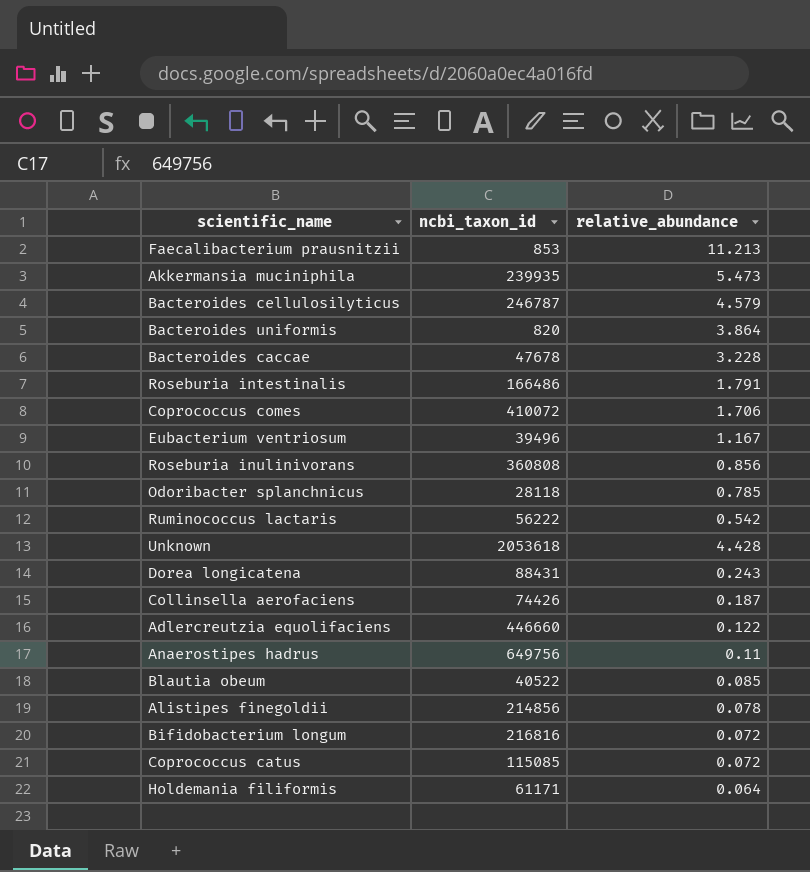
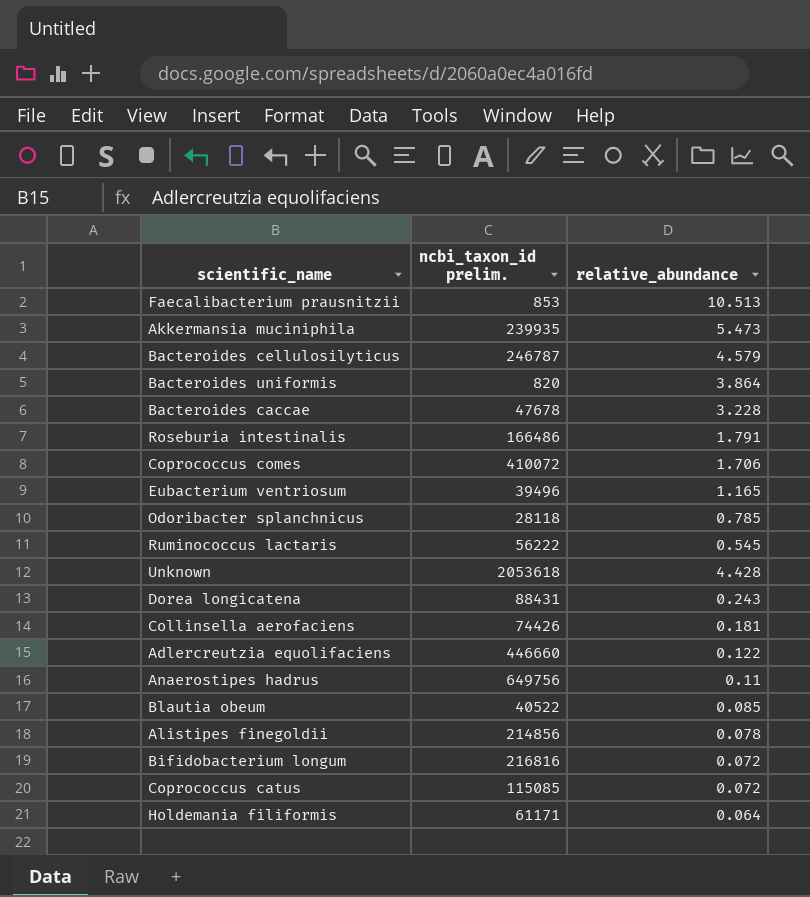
column name: ncbi_taxon_id -> ncbi_taxon_id prelim.
row Roseburia inulinivorans: 360808 | 0.856 -> none
Faecalibacterium prausnitzii | relative_abundance: 11.213 -> 10.513
Eubacterium ventriosum | relative_abundance: 1.167 -> 1.165
Ruminococcus lactaris | relative_abundance: 0.542 -> 0.545
Collinsella aerofaciens | relative_abundance: 0.187 -> 0.181

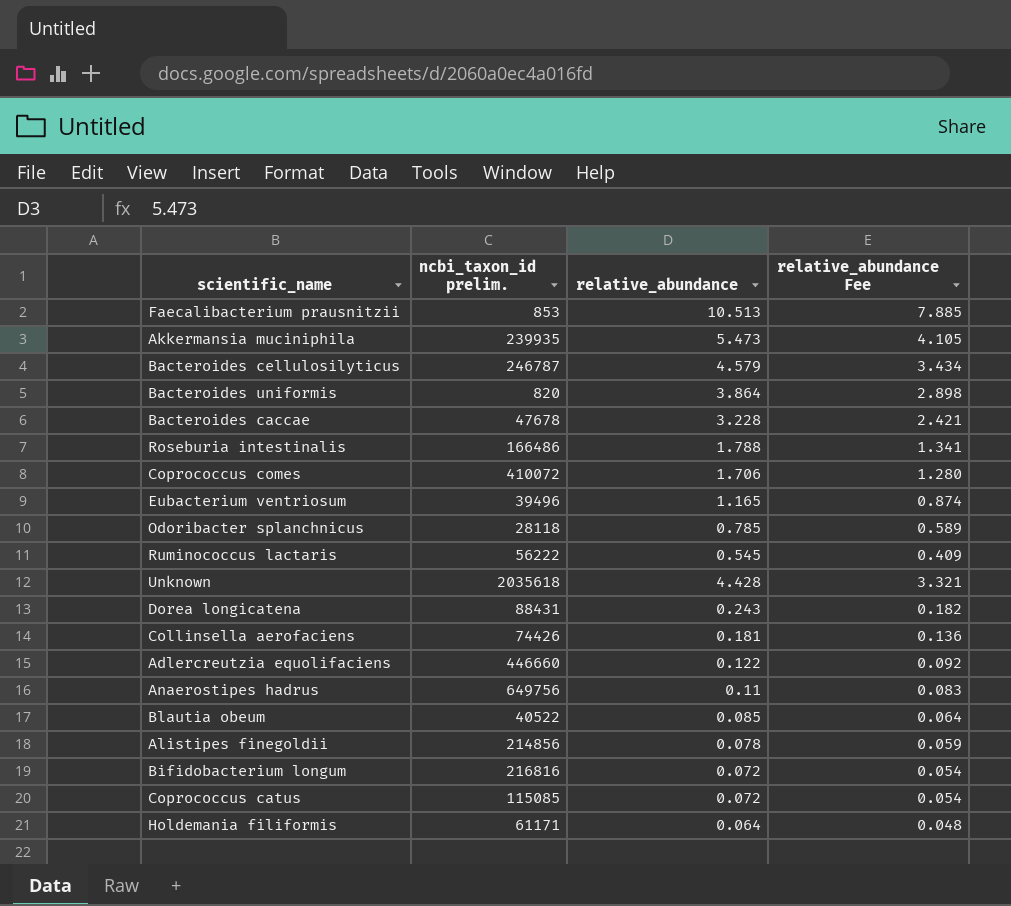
column relative_abundance Fee | formula: none -> [relative_abundance] * 0.75
Roseburia intestinalis | relative_abundance: 1.791 -> 1.788
Unknown | ncbi_taxon_id prelim.: 2053618 -> 2035618

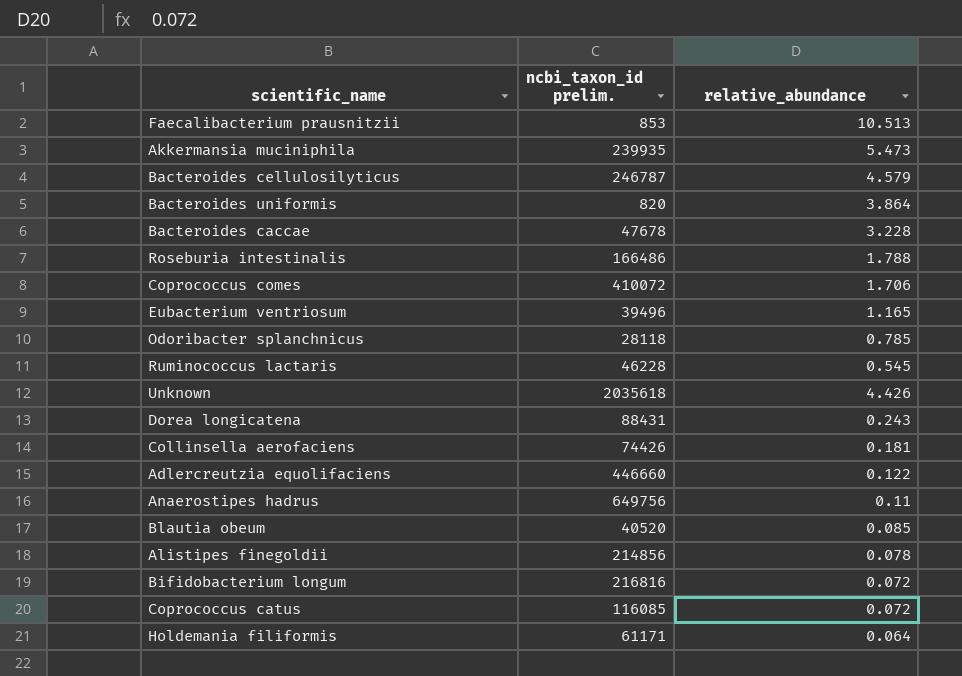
column relative_abundance Fee | formula: [relative_abundance] * 0.75 -> none
Ruminococcus lactaris | ncbi_taxon_id prelim.: 56222 -> 46228
Unknown | relative_abundance: 4.428 -> 4.426
Blautia obeum | ncbi_taxon_id prelim.: 40522 -> 40520
Coprococcus catus | ncbi_taxon_id prelim.: 115085 -> 116085

